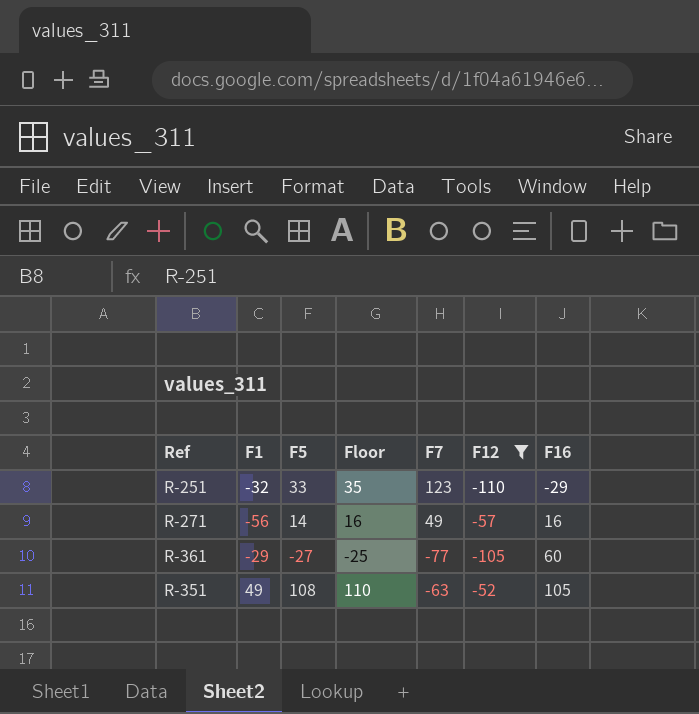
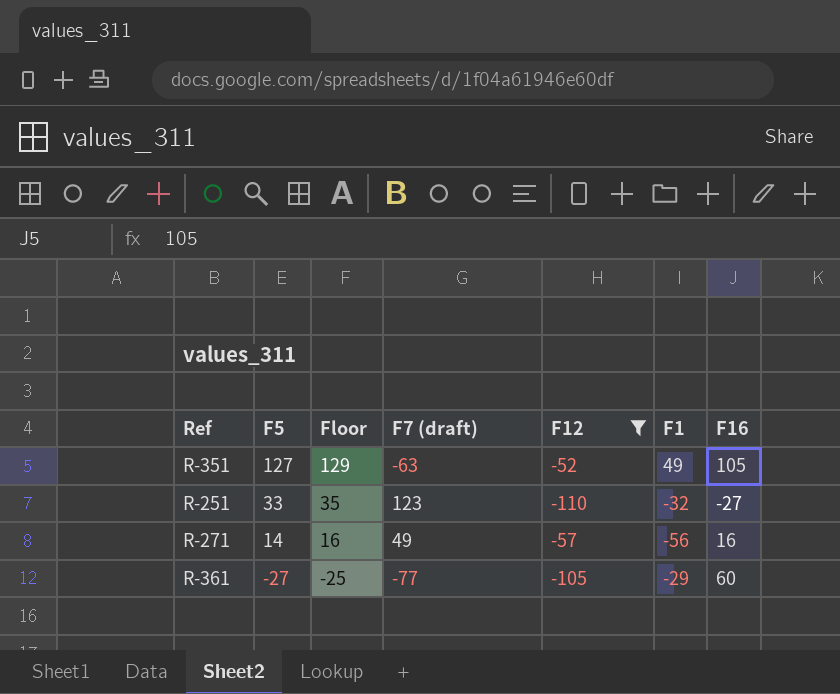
row order: F16 ascending -> F5 descending
column name: F7 -> F7 (draft)
column F1 | position: 2 -> 6
R-351 | F5: 108 -> 127
R-351 | Floor: 110 -> 129
R-251 | F16: -29 -> -27

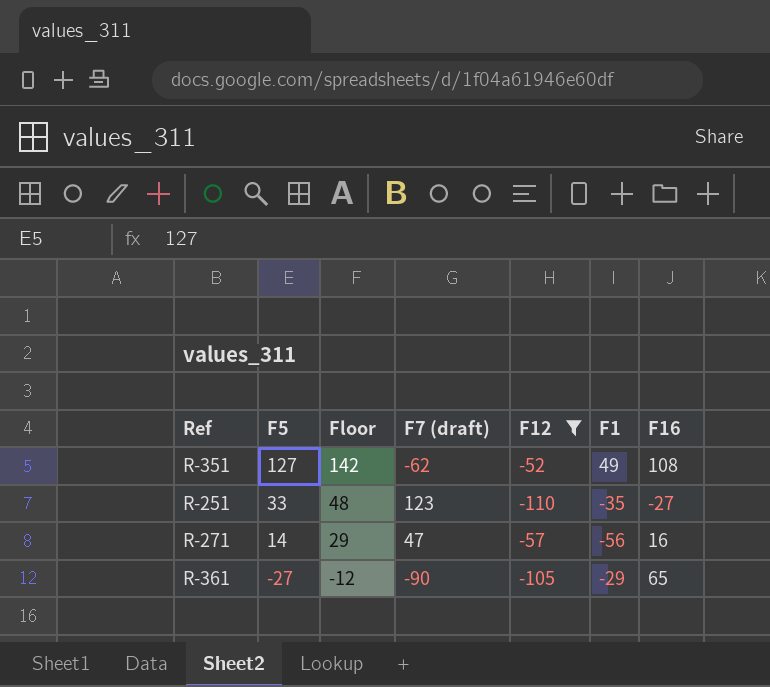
column Floor | formula: [F5] + 2 -> [F5] + 15
R-351 | F7 (draft): -63 -> -62
R-351 | F16: 105 -> 108
R-251 | F1: -32 -> -35
R-271 | F7 (draft): 49 -> 47
R-361 | F7 (draft): -77 -> -90
R-361 | F16: 60 -> 65

